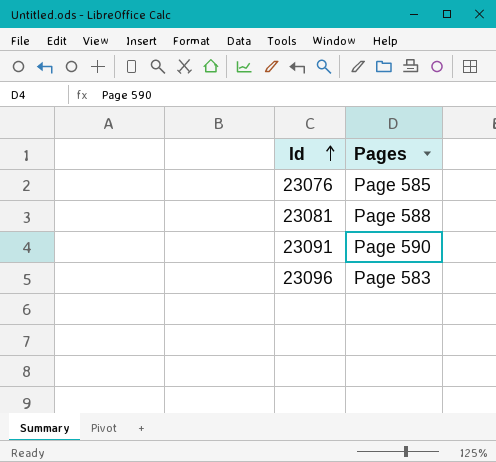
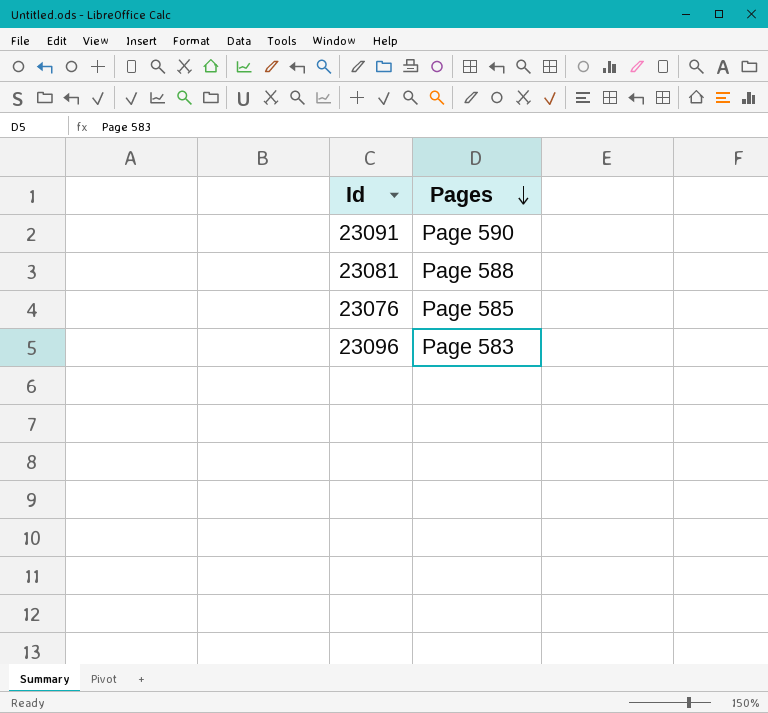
row order: Id ascending -> Pages descending

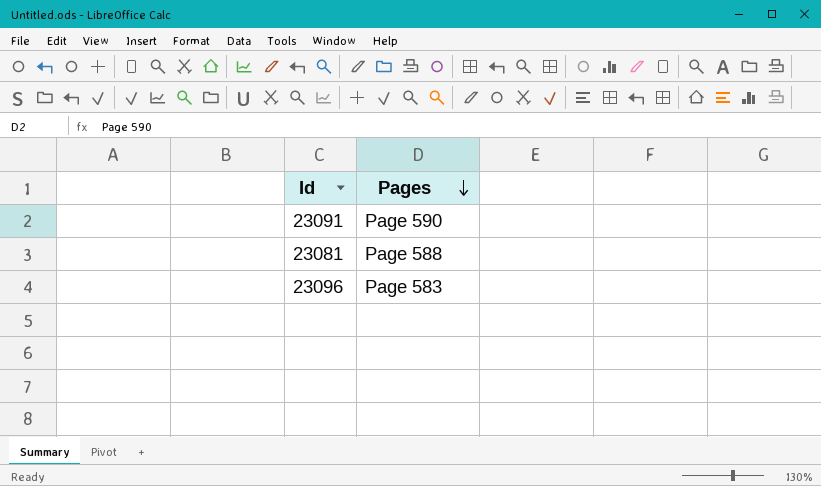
row 23076: Page 585 -> none

